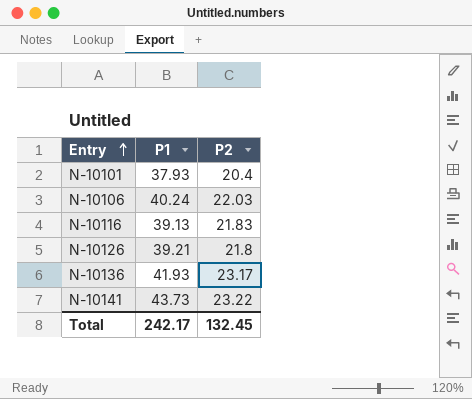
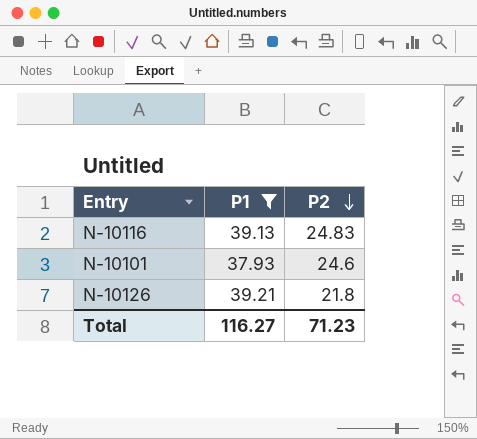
filter: none -> P1 <= 39.21
row order: Entry ascending -> P2 descending
N-10116 | P2: 21.83 -> 24.83
N-10101 | P2: 20.4 -> 24.6
Total | P1: 242.17 -> 116.27
Total | P2: 132.45 -> 71.23

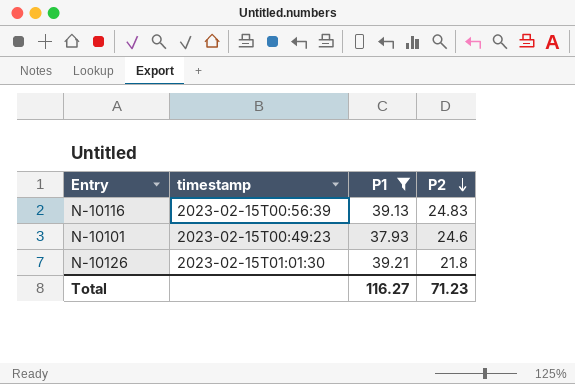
column timestamp | position: none -> 2

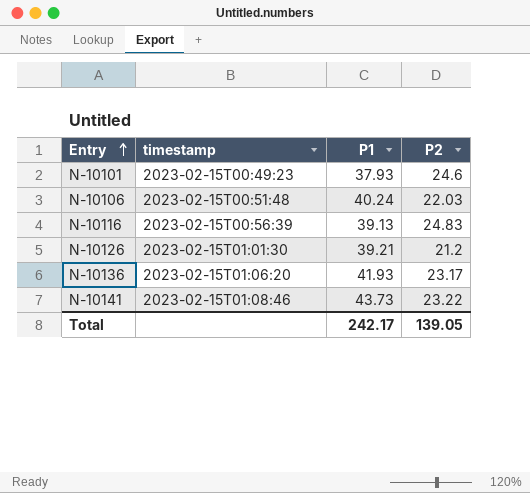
filter: P1 <= 39.21 -> none
row order: P2 descending -> Entry ascending
N-10126 | P2: 21.8 -> 21.2
Total | P1: 116.27 -> 242.17
Total | P2: 71.23 -> 139.05

